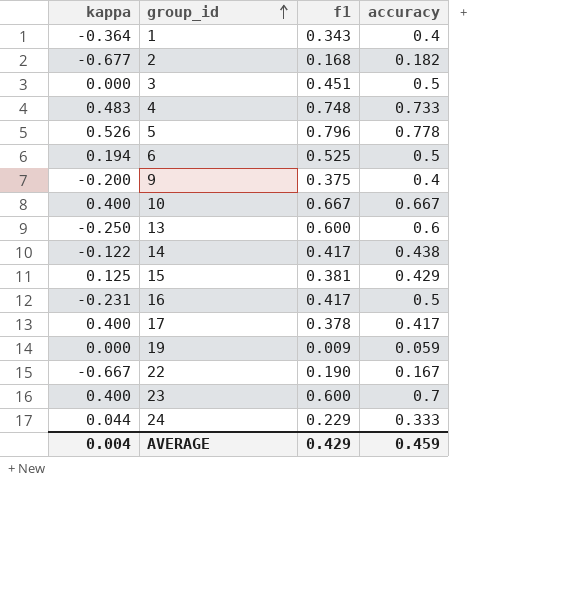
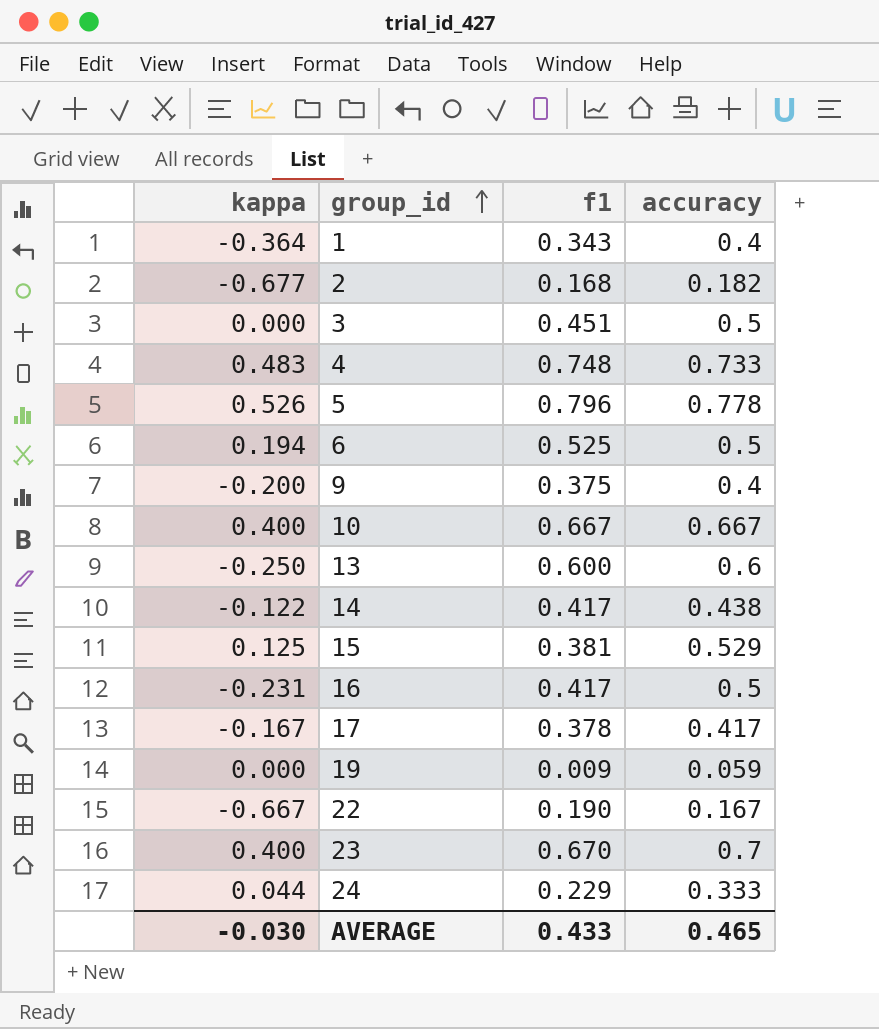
15 | accuracy: 0.429 -> 0.529
17 | kappa: 0.400 -> -0.167
23 | f1: 0.600 -> 0.670
AVERAGE | kappa: 0.004 -> -0.030
AVERAGE | f1: 0.429 -> 0.433
AVERAGE | accuracy: 0.459 -> 0.465

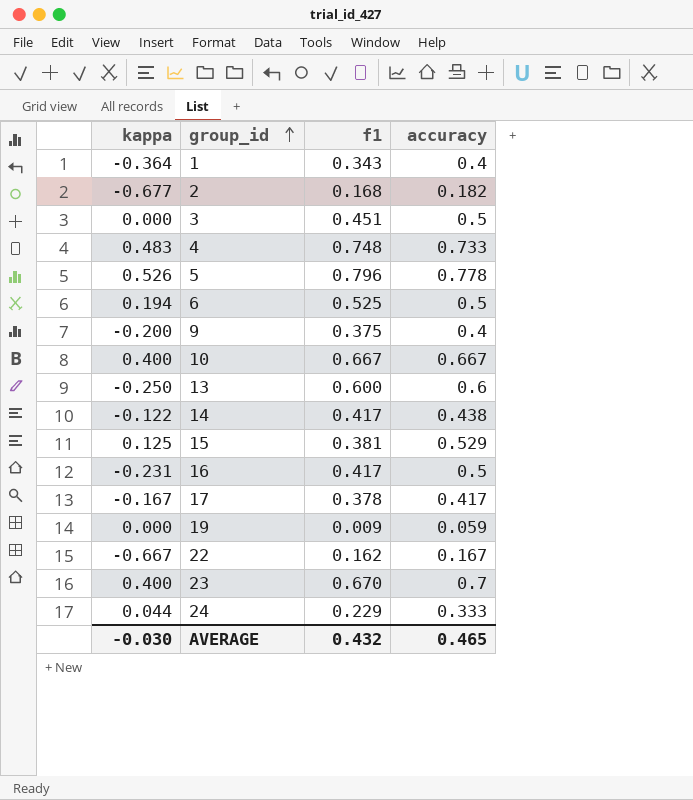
22 | f1: 0.190 -> 0.162
AVERAGE | f1: 0.433 -> 0.432

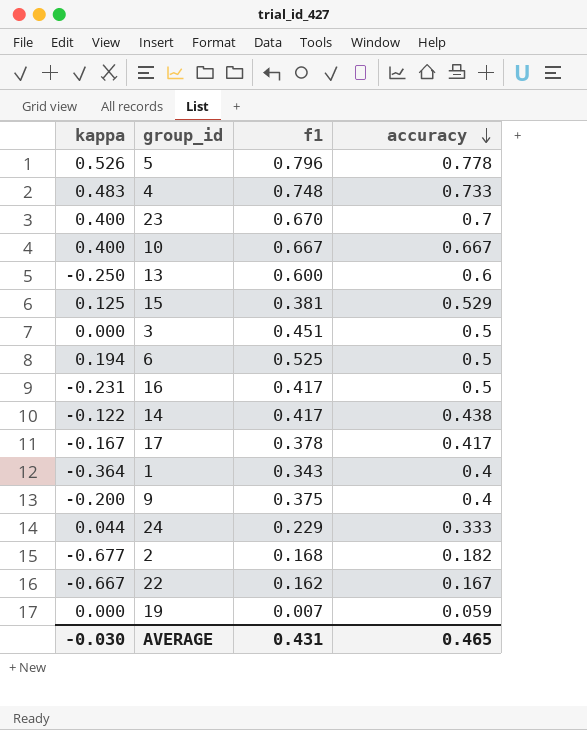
row order: group_id ascending -> accuracy descending
19 | f1: 0.009 -> 0.007
AVERAGE | f1: 0.432 -> 0.431

